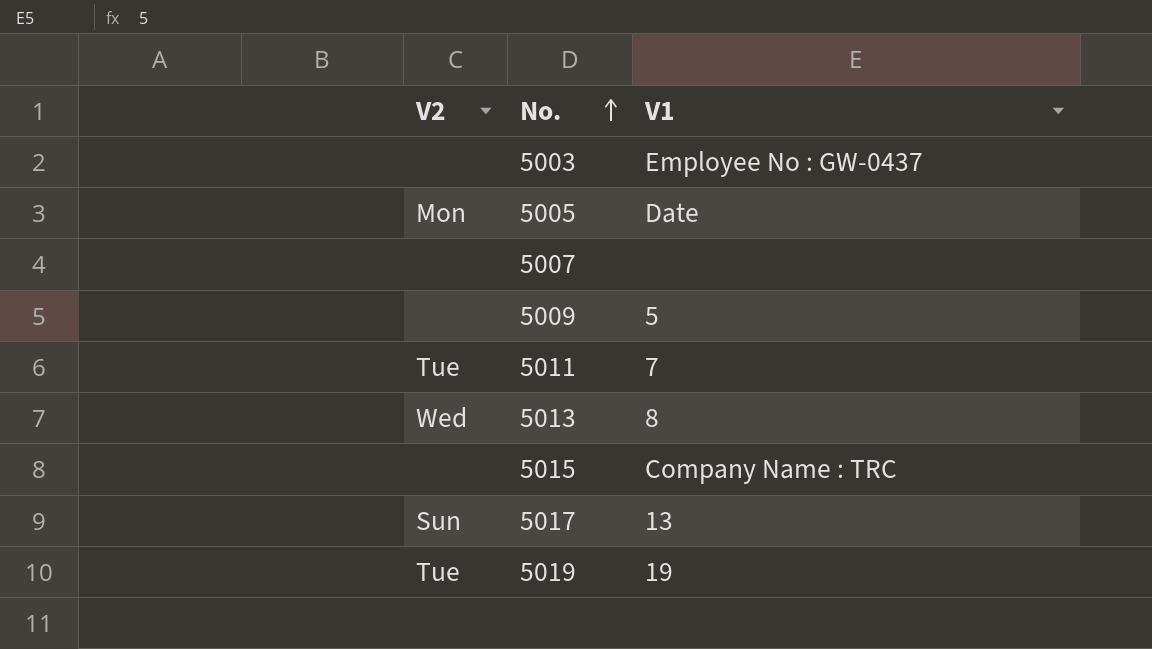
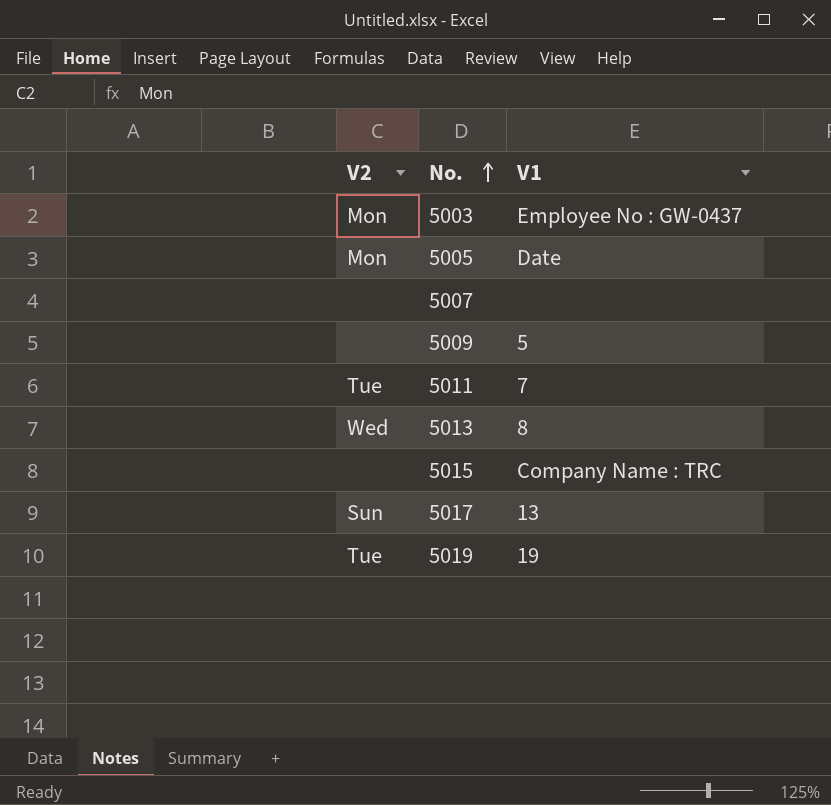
5003 | V2: none -> Mon

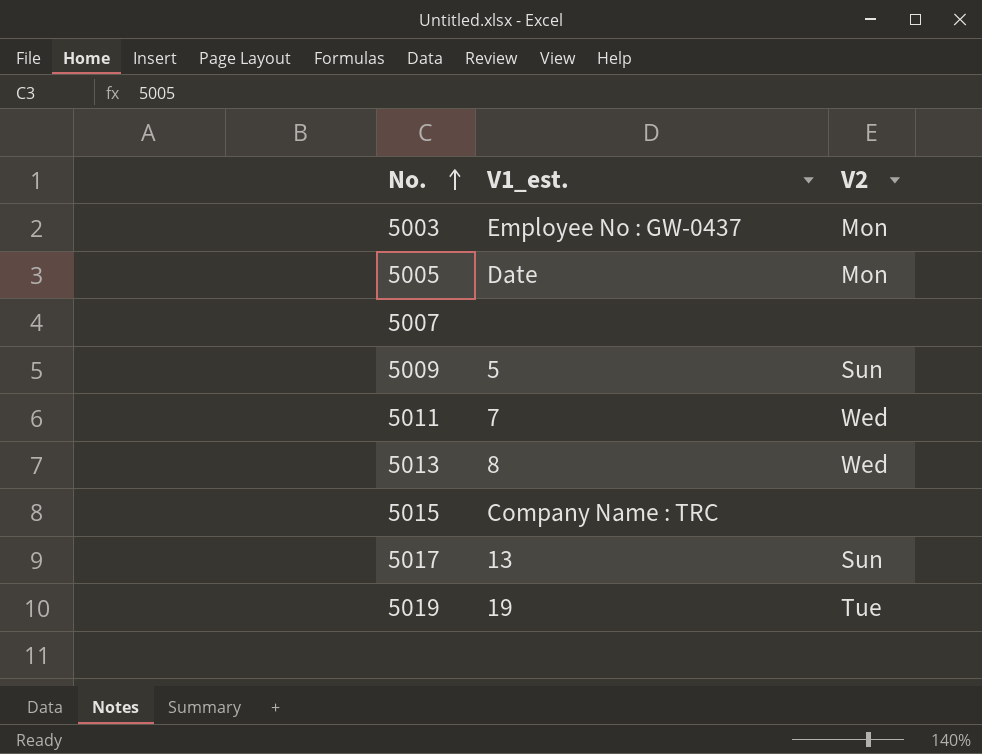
column name: V1 -> V1_est.
column V2 | position: 1 -> 3
5009 | V2: none -> Sun
5011 | V2: Tue -> Wed

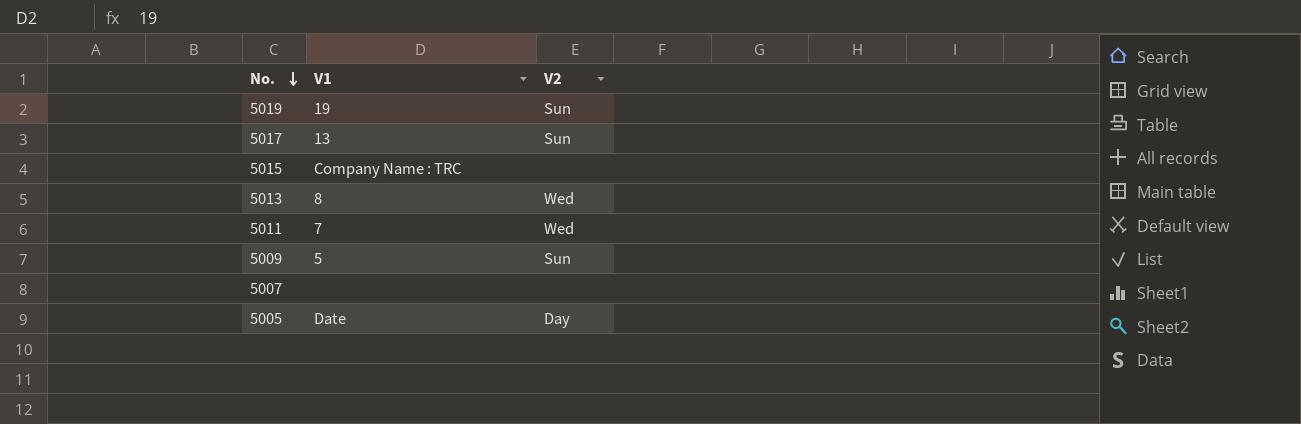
row order: No. ascending -> No. descending
column name: V1_est. -> V1
row 5003: Employee No : GW-0437 | Mon -> none
5019 | V2: Tue -> Sun
5005 | V2: Mon -> Day

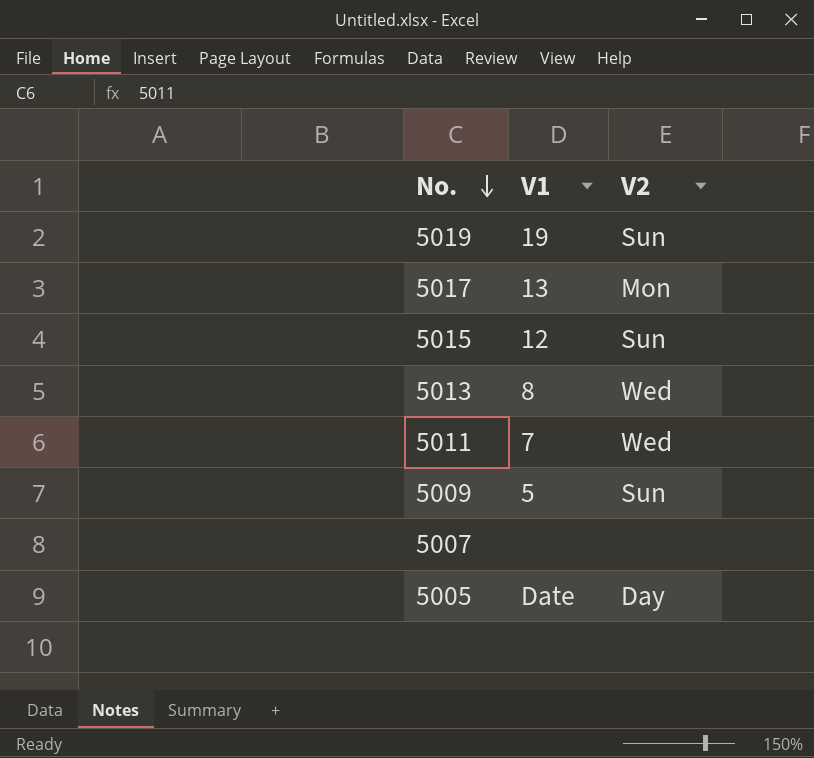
5017 | V2: Sun -> Mon
5015 | V1: Company Name : TRC -> 12
5015 | V2: none -> Sun

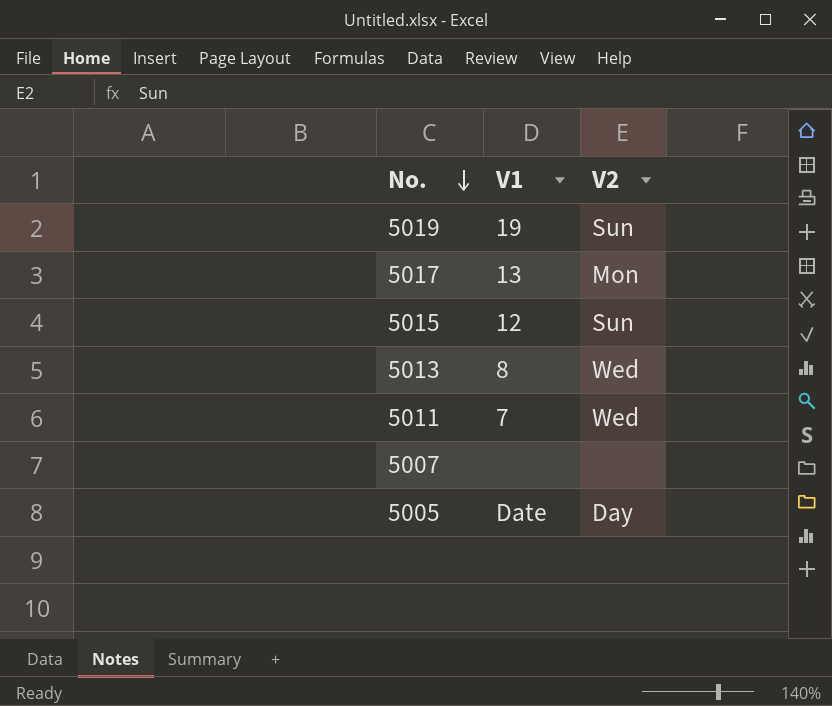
row 5009: 5 | Sun -> none

